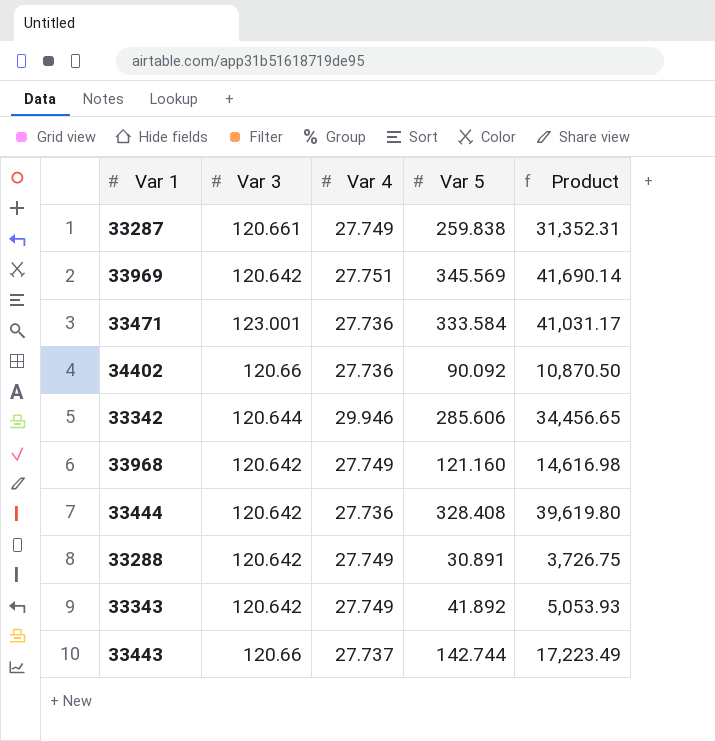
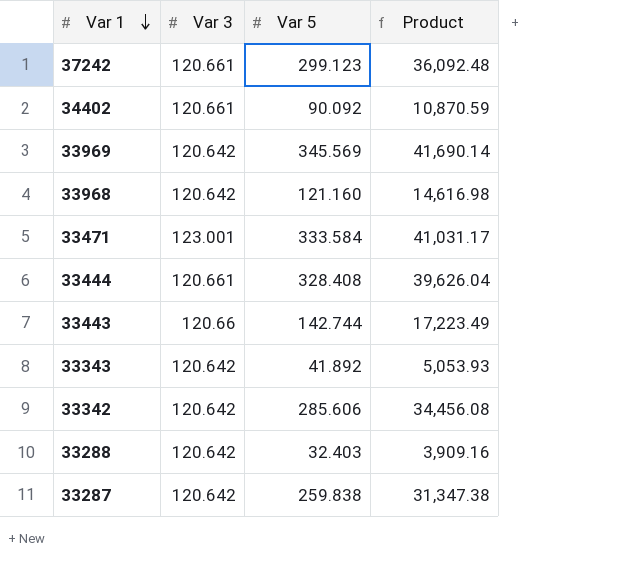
row order: none -> Var 1 descending
column Var 4 | position: 3 -> none
row 37242: none -> 120.661 | 299.123 | 36,092.48
34402 | Var 3: 120.66 -> 120.661
34402 | Product: 10,870.50 -> 10,870.59
33444 | Var 3: 120.642 -> 120.661
33444 | Product: 39,619.80 -> 39,626.04
33342 | Var 3: 120.644 -> 120.642
33342 | Product: 34,456.65 -> 34,456.08
33288 | Var 5: 30.891 -> 32.403
33288 | Product: 3,726.75 -> 3,909.16
33287 | Var 3: 120.661 -> 120.642
33287 | Product: 31,352.31 -> 31,347.38

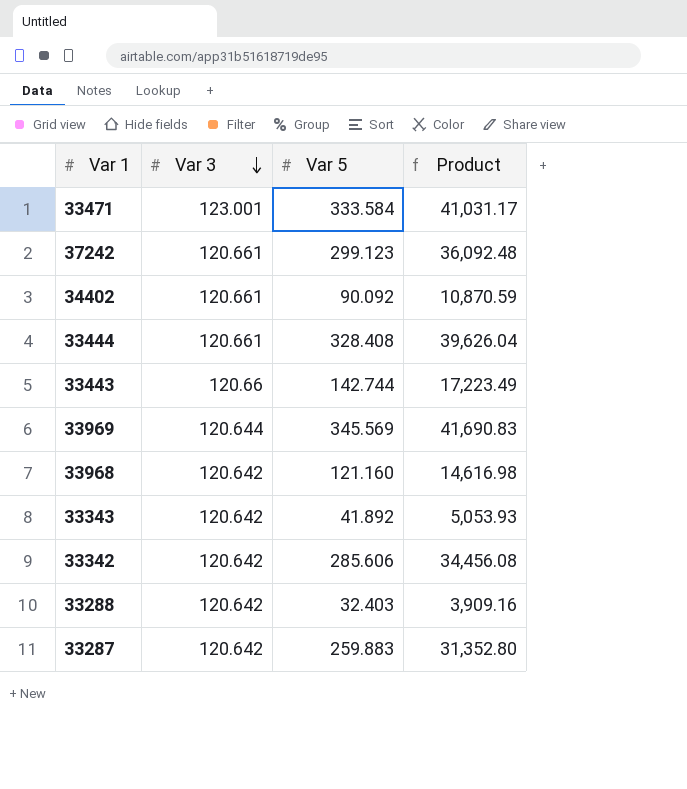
row order: Var 1 descending -> Var 3 descending
33969 | Var 3: 120.642 -> 120.644
33969 | Product: 41,690.14 -> 41,690.83
33287 | Var 5: 259.838 -> 259.883
33287 | Product: 31,347.38 -> 31,352.80

